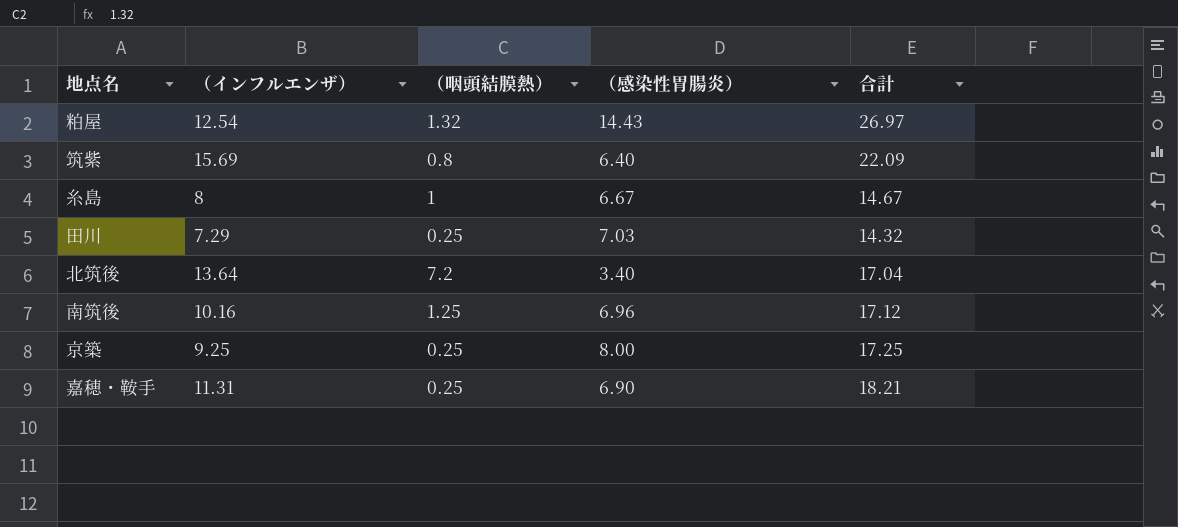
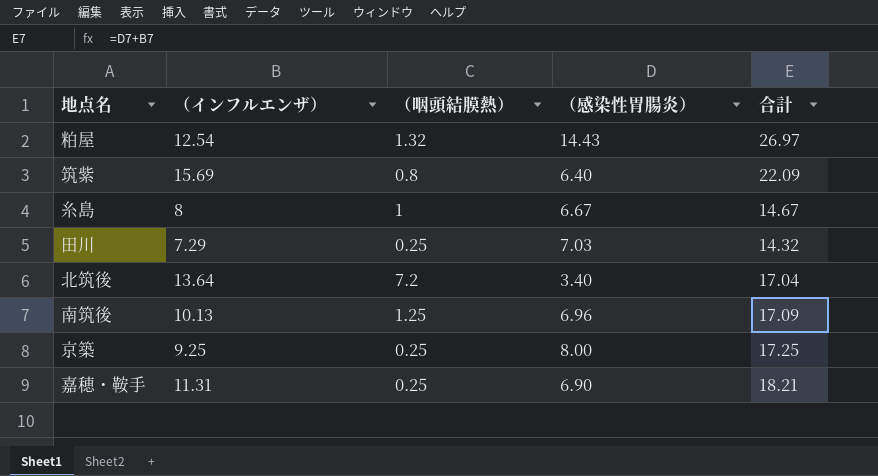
南筑後 | （インフルエンザ）: 10.16 -> 10.13
南筑後 | 合計: 17.12 -> 17.09

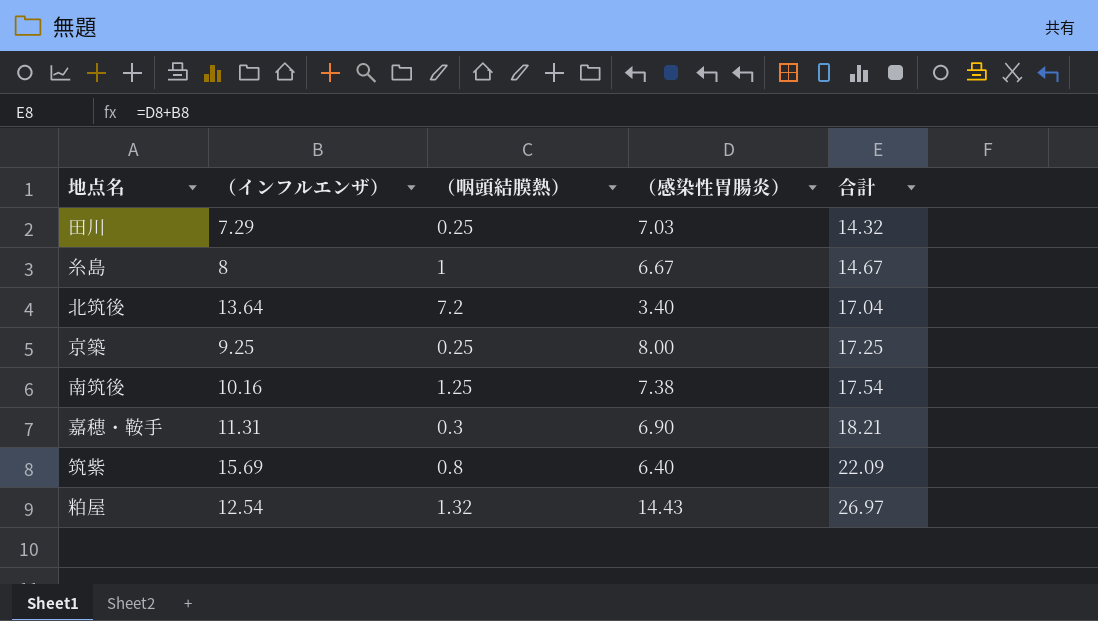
row order: none -> 合計 ascending
南筑後 | （インフルエンザ）: 10.13 -> 10.16
南筑後 | （感染性胃腸炎）: 6.96 -> 7.38
南筑後 | 合計: 17.09 -> 17.54
嘉穂・鞍手 | （咽頭結膜熱）: 0.25 -> 0.3

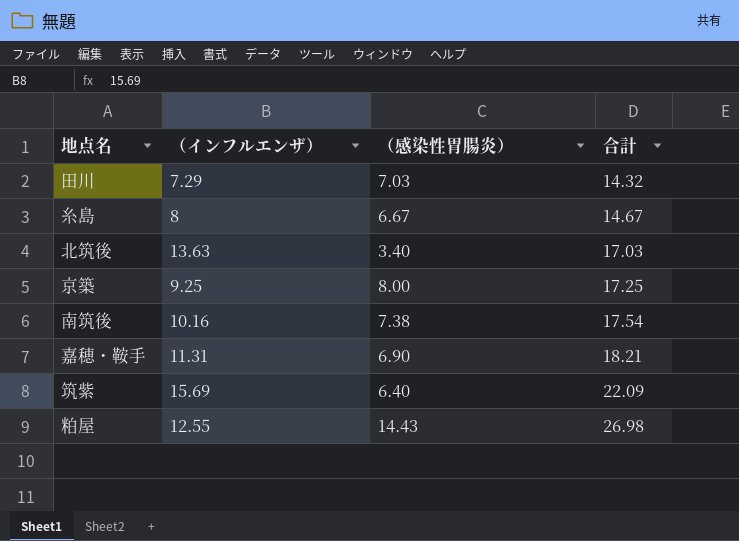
column （咽頭結膜熱） | position: 3 -> none
北筑後 | （インフルエンザ）: 13.64 -> 13.63
北筑後 | 合計: 17.04 -> 17.03
粕屋 | （インフルエンザ）: 12.54 -> 12.55
粕屋 | 合計: 26.97 -> 26.98

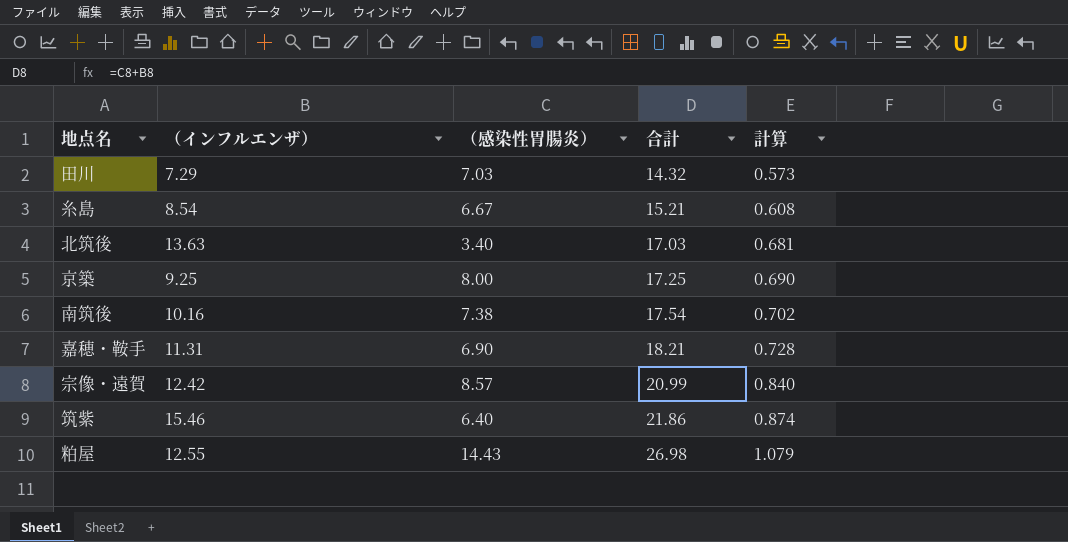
column 計算 | formula: none -> [合計] * 0.04
糸島 | （インフルエンザ）: 8 -> 8.54
糸島 | 合計: 14.67 -> 15.21
row 宗像・遠賀: none -> 12.42 | 8.57 | 20.99 | 0.840
筑紫 | （インフルエンザ）: 15.69 -> 15.46
筑紫 | 合計: 22.09 -> 21.86

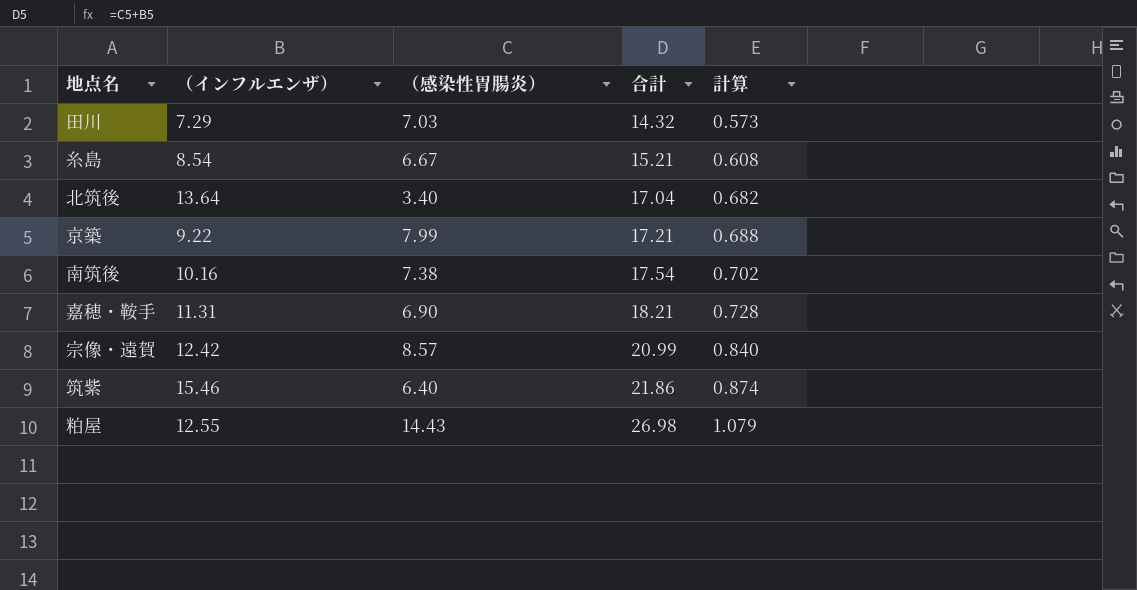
北筑後 | （インフルエンザ）: 13.63 -> 13.64
北筑後 | 合計: 17.03 -> 17.04
北筑後 | 計算: 0.681 -> 0.682
京築 | （インフルエンザ）: 9.25 -> 9.22
京築 | （感染性胃腸炎）: 8.00 -> 7.99
京築 | 合計: 17.25 -> 17.21
京築 | 計算: 0.690 -> 0.688

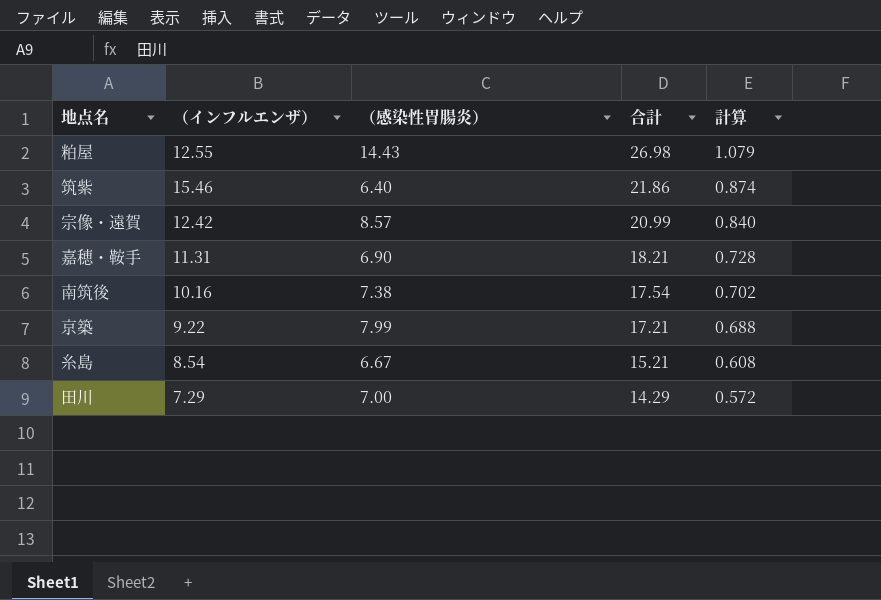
row order: 合計 ascending -> 合計 descending
row 北筑後: 13.64 | 3.40 | 17.04 | 0.682 -> none
田川 | （感染性胃腸炎）: 7.03 -> 7.00
田川 | 合計: 14.32 -> 14.29
田川 | 計算: 0.573 -> 0.572

